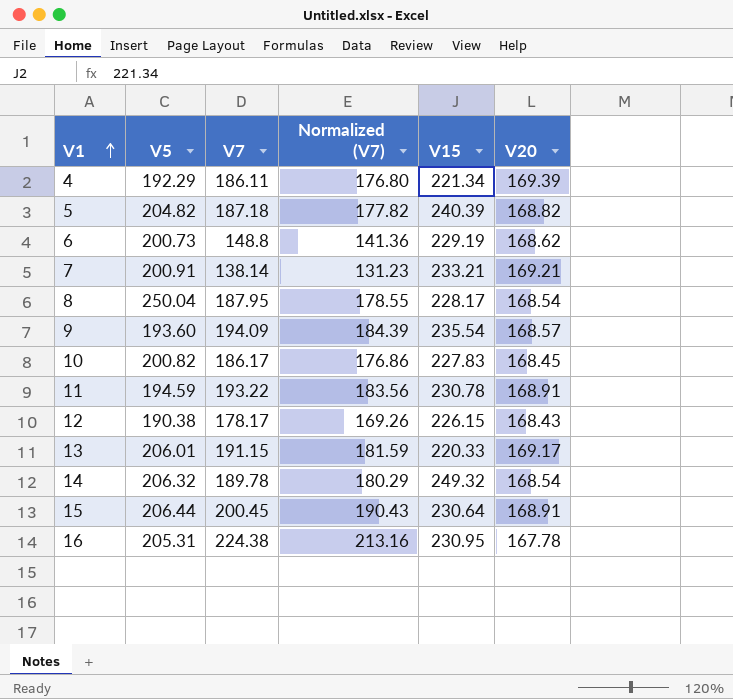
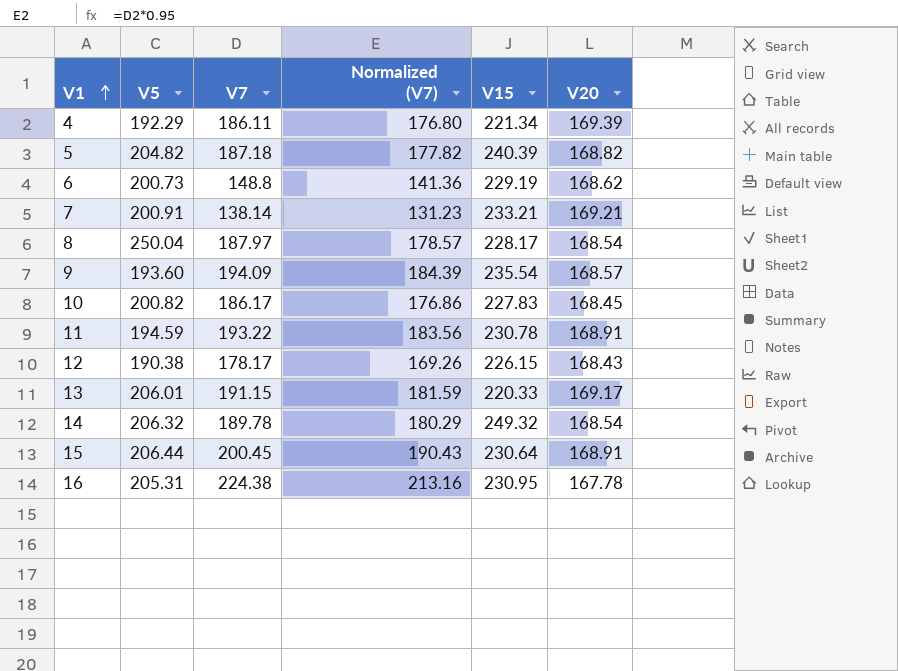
8 | V7: 187.95 -> 187.97
8 | Normalized (V7): 178.55 -> 178.57

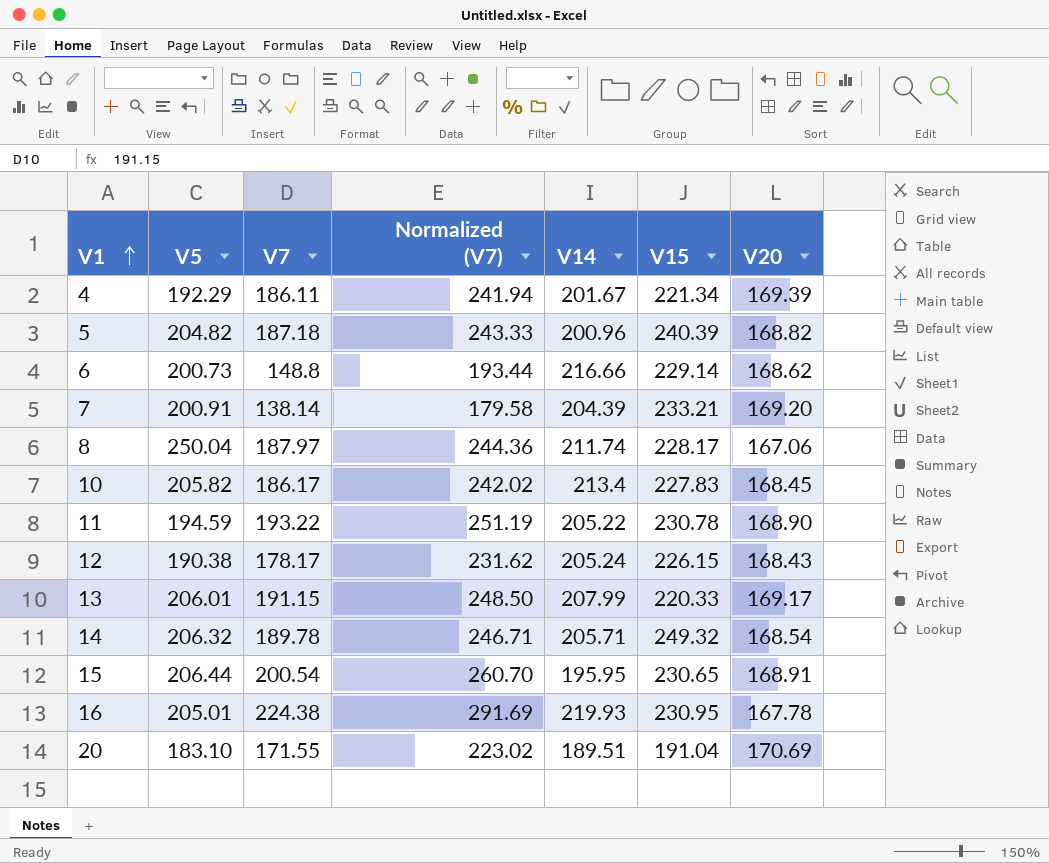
column Normalized (V7) | formula: [V7] * 0.95 -> [V7] * 1.3
column V14 | position: none -> 5
row 9: 193.60 | 194.09 | 184.39 | 235.54 | 168.57 -> none
6 | V15: 229.19 -> 229.14
7 | V20: 169.21 -> 169.20
8 | V20: 168.54 -> 167.06
10 | V5: 200.82 -> 205.82
11 | V20: 168.91 -> 168.90
15 | V7: 200.45 -> 200.54
15 | V15: 230.64 -> 230.65
16 | V5: 205.31 -> 205.01
row 20: none -> 183.10 | 171.55 | 223.02 | 189.51 | 191.04 | 170.69

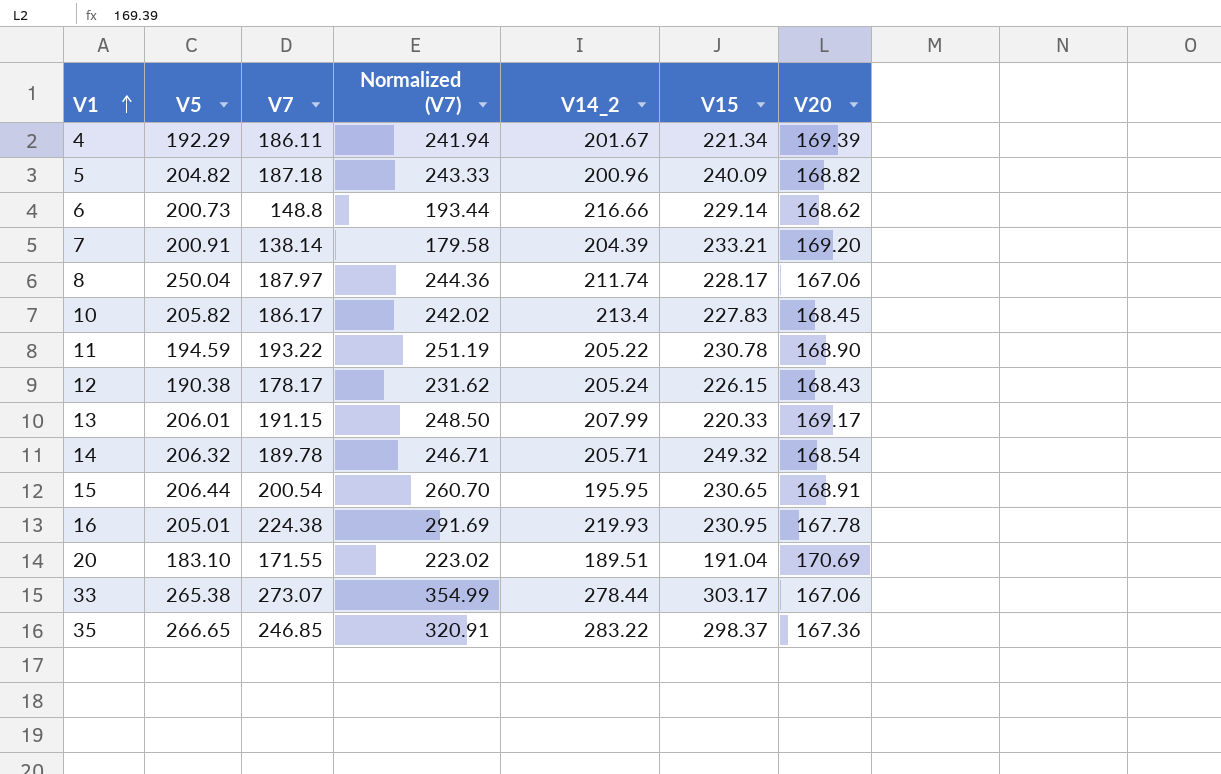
column name: V14 -> V14_2
5 | V15: 240.39 -> 240.09
row 33: none -> 265.38 | 273.07 | 354.99 | 278.44 | 303.17 | 167.06
row 35: none -> 266.65 | 246.85 | 320.91 | 283.22 | 298.37 | 167.36

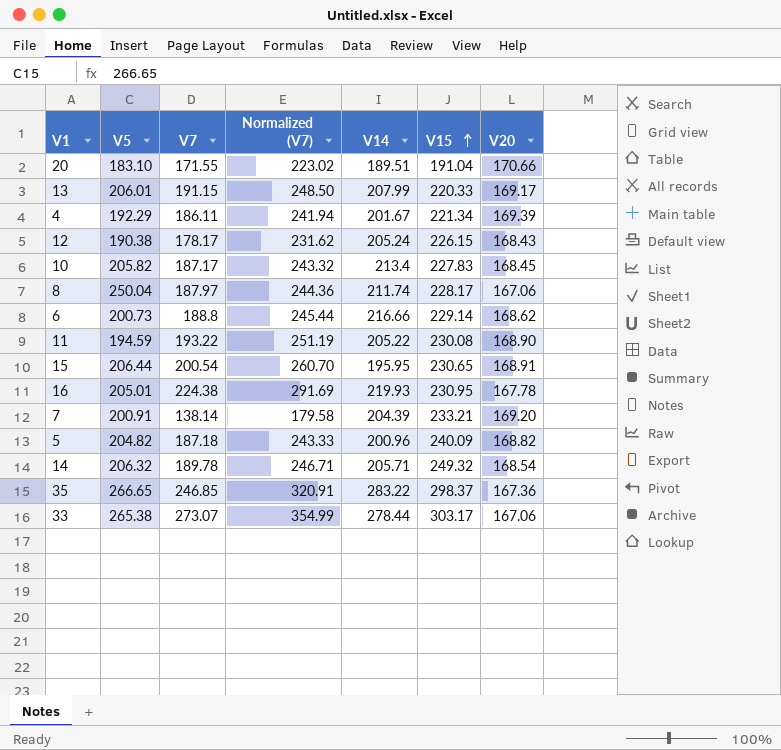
row order: V1 ascending -> V15 ascending
column name: V14_2 -> V14
20 | V20: 170.69 -> 170.66
10 | V7: 186.17 -> 187.17
10 | Normalized (V7): 242.02 -> 243.32
6 | V7: 148.8 -> 188.8
6 | Normalized (V7): 193.44 -> 245.44
11 | V15: 230.78 -> 230.08

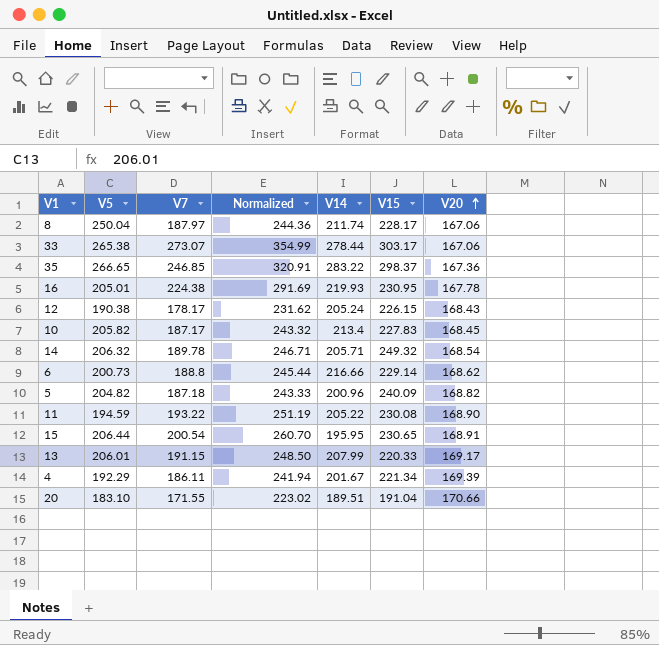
row order: V15 ascending -> V20 ascending
column name: Normalized (V7) -> Normalized
row 7: 200.91 | 138.14 | 179.58 | 204.39 | 233.21 | 169.20 -> none

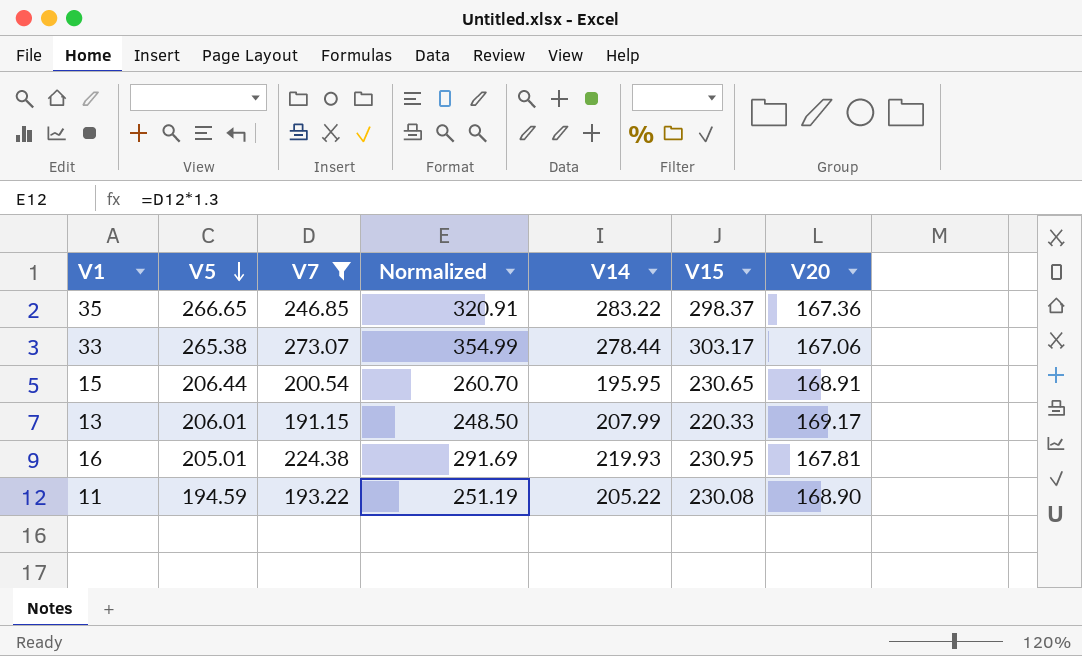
filter: none -> V7 >= 191.15
row order: V20 ascending -> V5 descending
16 | V20: 167.78 -> 167.81

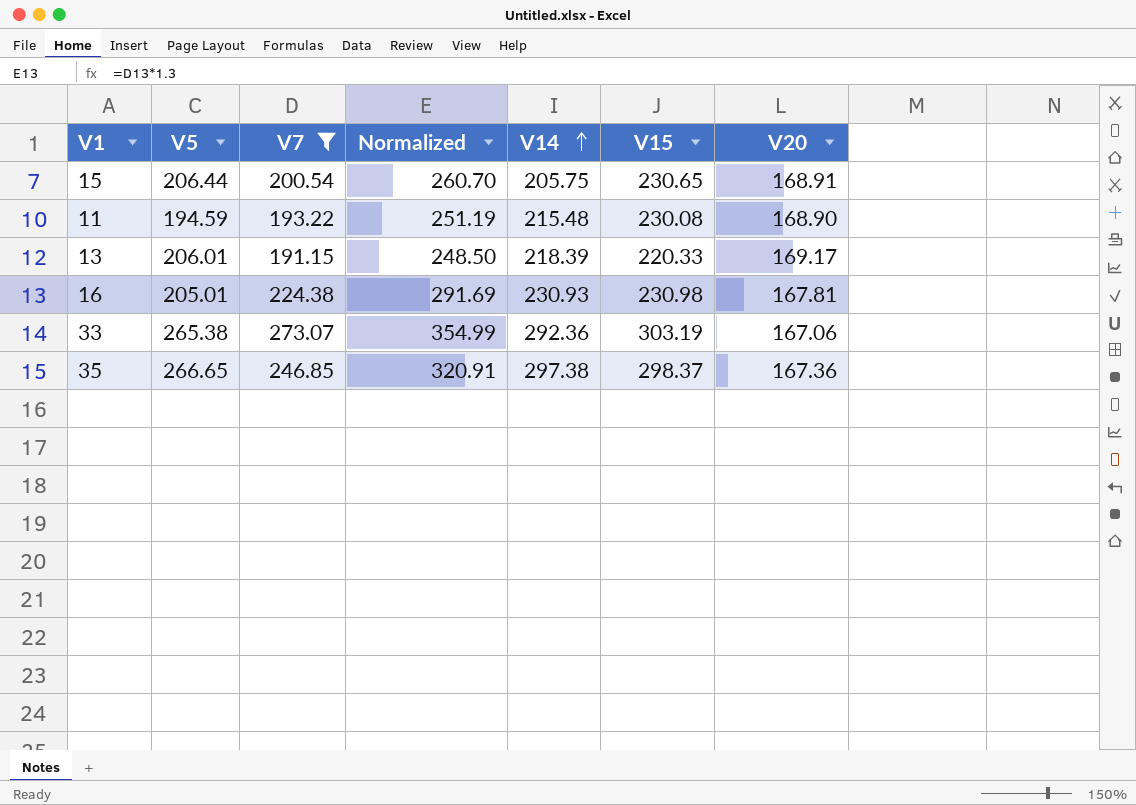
row order: V5 descending -> V14 ascending
15 | V14: 195.95 -> 205.75
11 | V14: 205.22 -> 215.48
13 | V14: 207.99 -> 218.39
16 | V14: 219.93 -> 230.93
16 | V15: 230.95 -> 230.98
33 | V14: 278.44 -> 292.36
33 | V15: 303.17 -> 303.19
35 | V14: 283.22 -> 297.38

